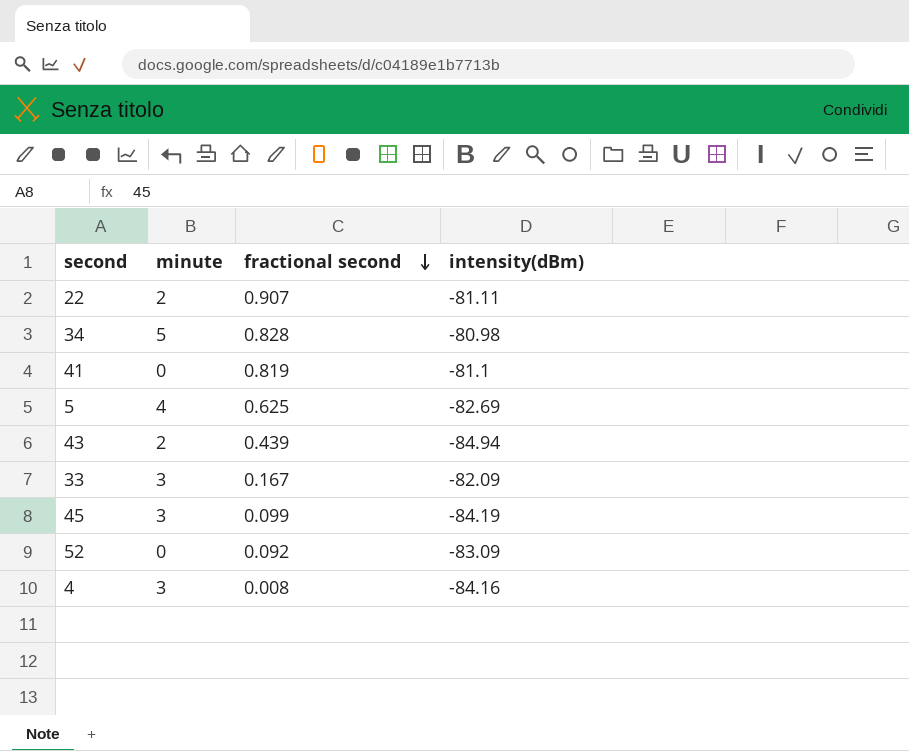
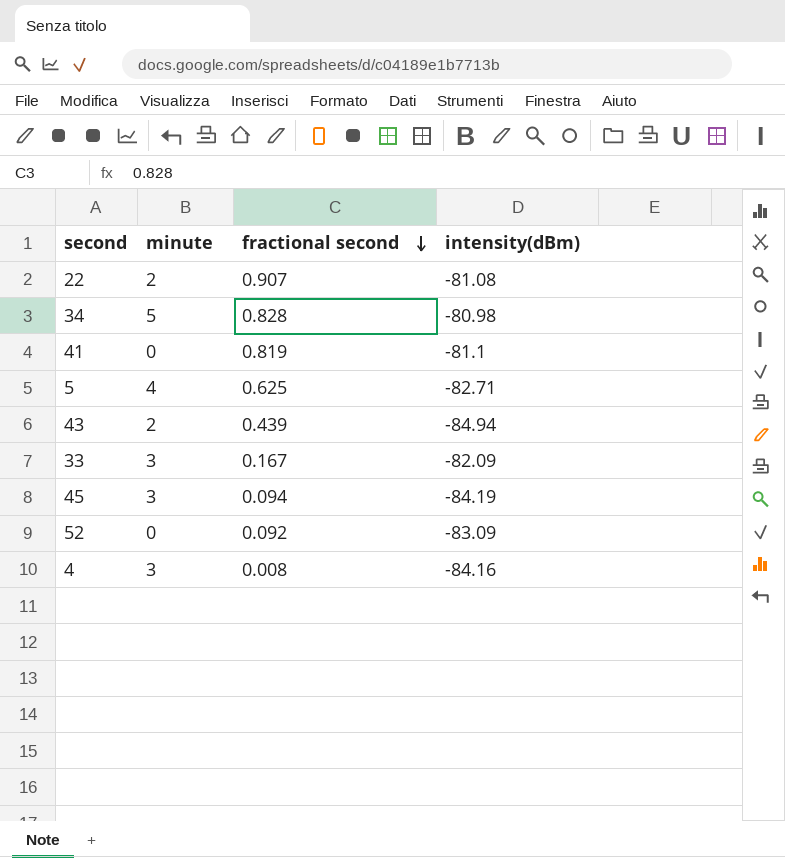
22 | intensity(dBm): -81.11 -> -81.08
5 | intensity(dBm): -82.69 -> -82.71
45 | fractional second: 0.099 -> 0.094

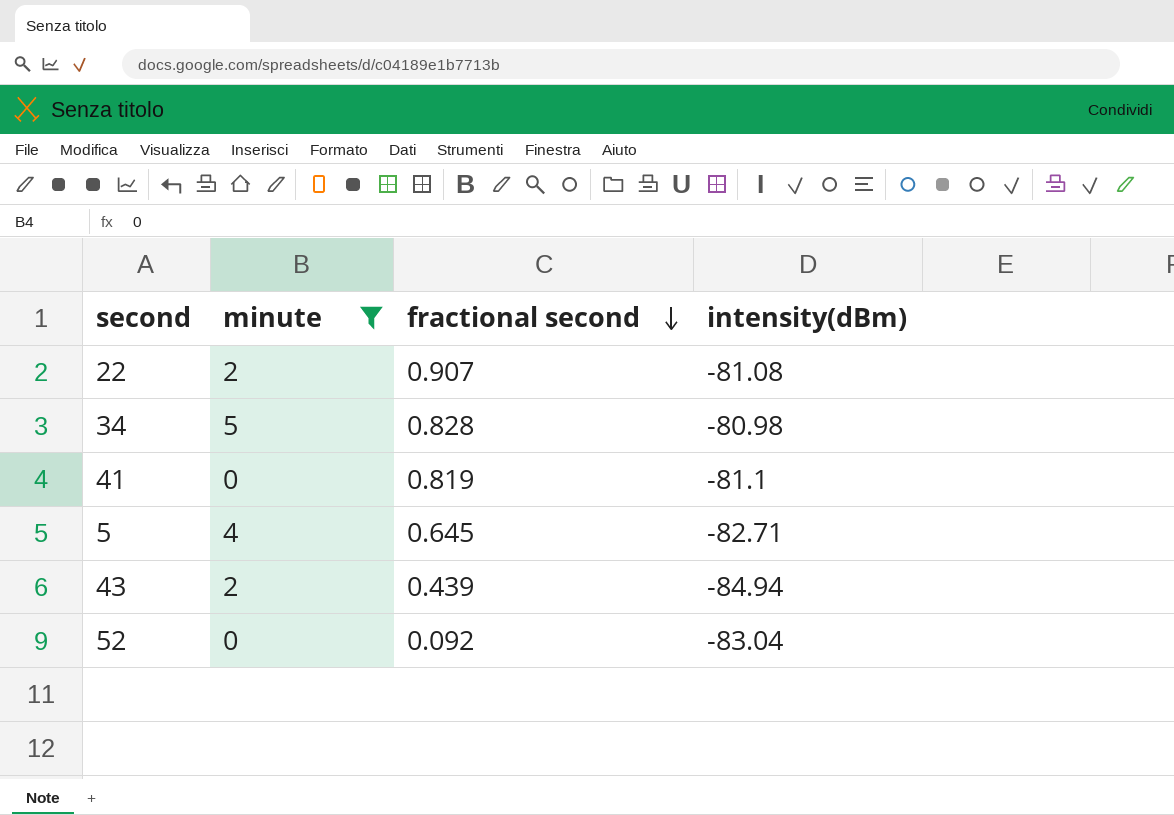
filter: none -> minute != 3
5 | fractional second: 0.625 -> 0.645
52 | intensity(dBm): -83.09 -> -83.04

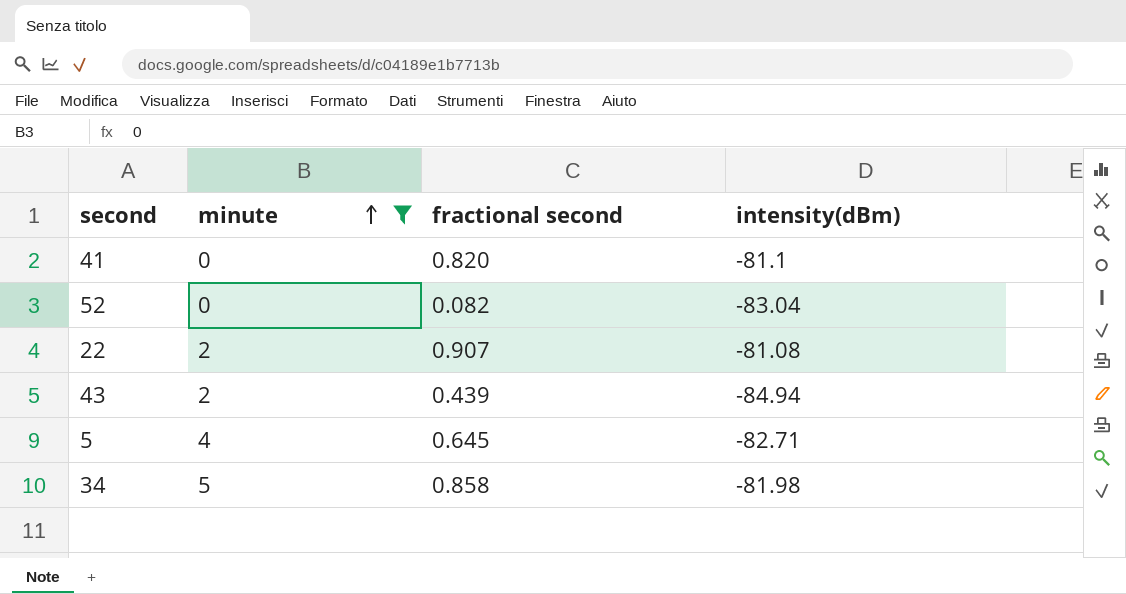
row order: fractional second descending -> minute ascending
41 | fractional second: 0.819 -> 0.820
52 | fractional second: 0.092 -> 0.082
34 | fractional second: 0.828 -> 0.858
34 | intensity(dBm): -80.98 -> -81.98

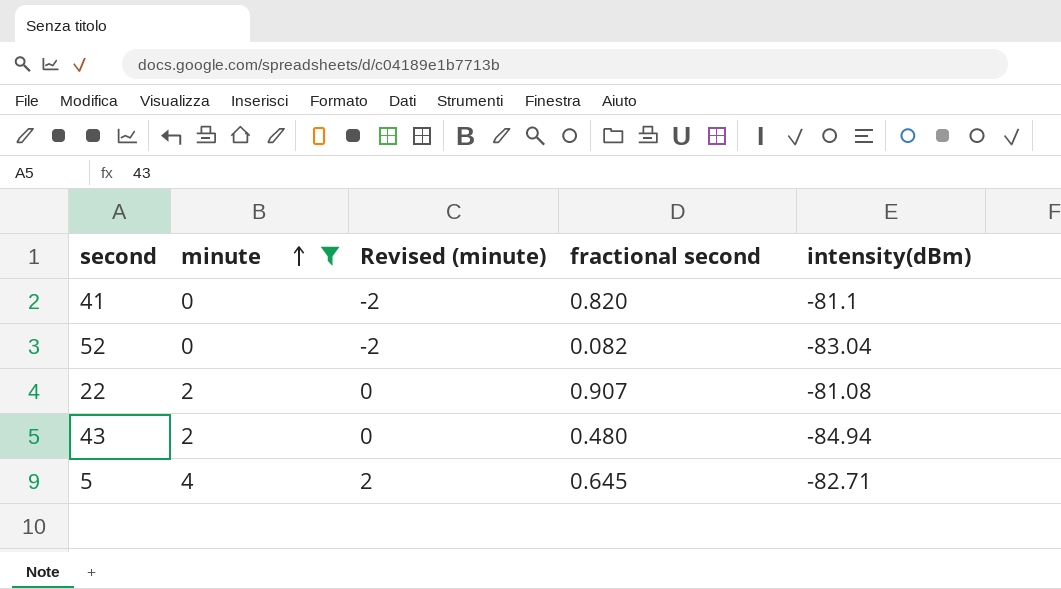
column Revised (minute) | formula: none -> [minute] - 2
row 34: 5 | 0.858 | -81.98 -> none
43 | fractional second: 0.439 -> 0.480

